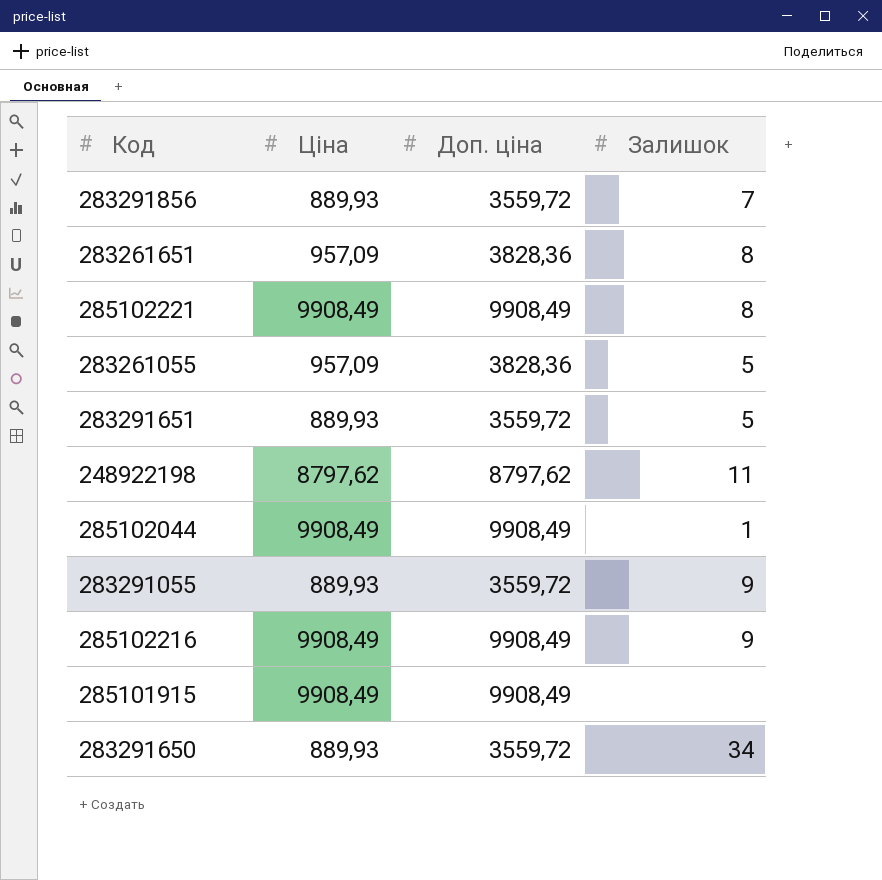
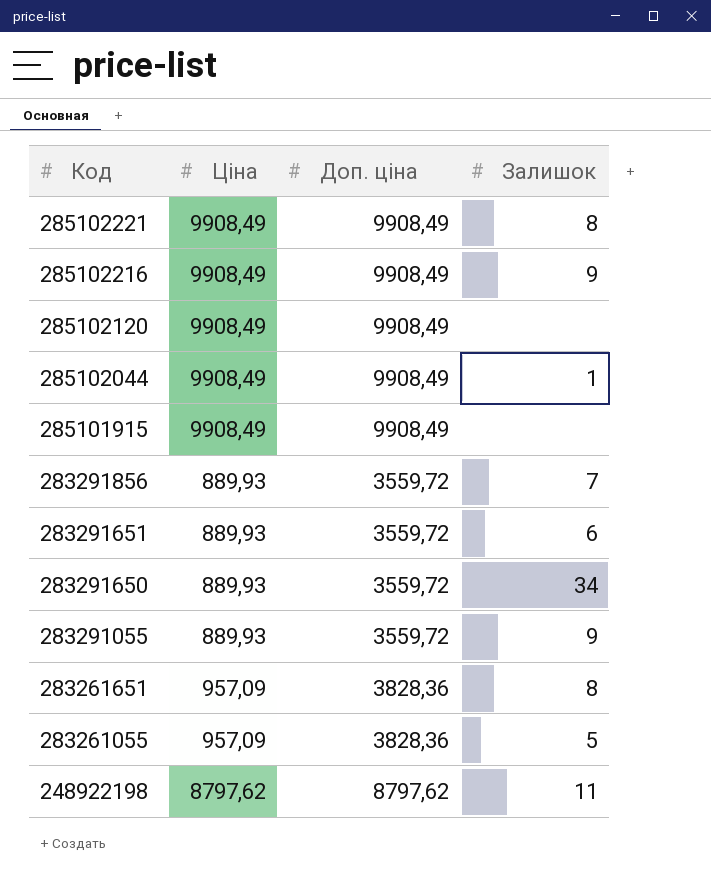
row order: none -> Код descending
row 285102120: none -> 9908,49 | 9908,49 | none
283291651 | Залишок: 5 -> 6

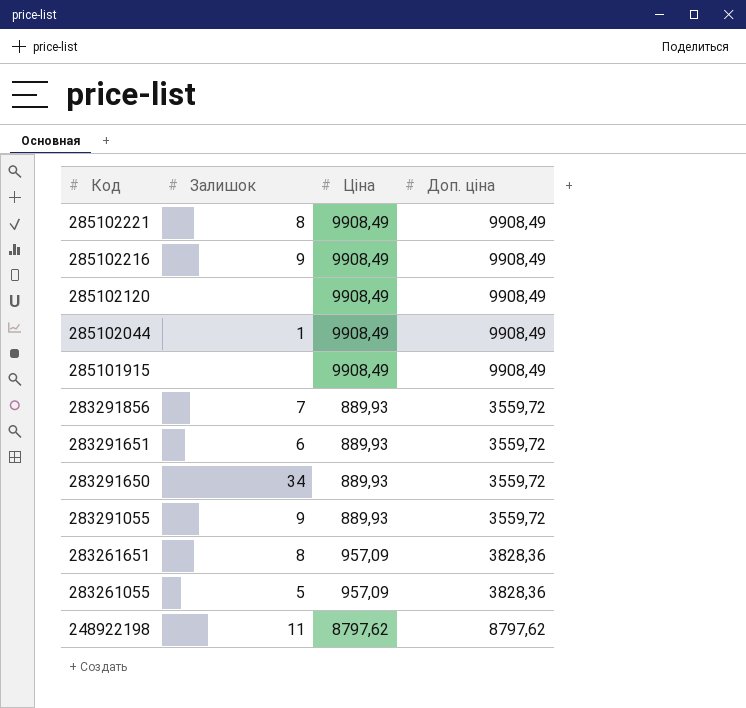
column Залишок | position: 4 -> 2

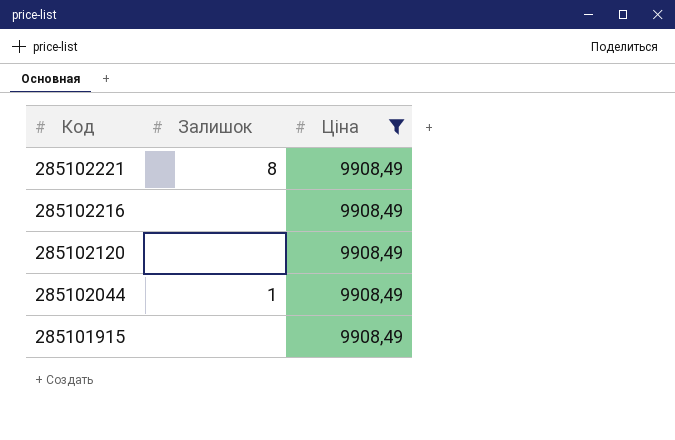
filter: none -> Ціна = 9908,49
column Доп. ціна | position: 4 -> none
285102216 | Залишок: 9 -> none

